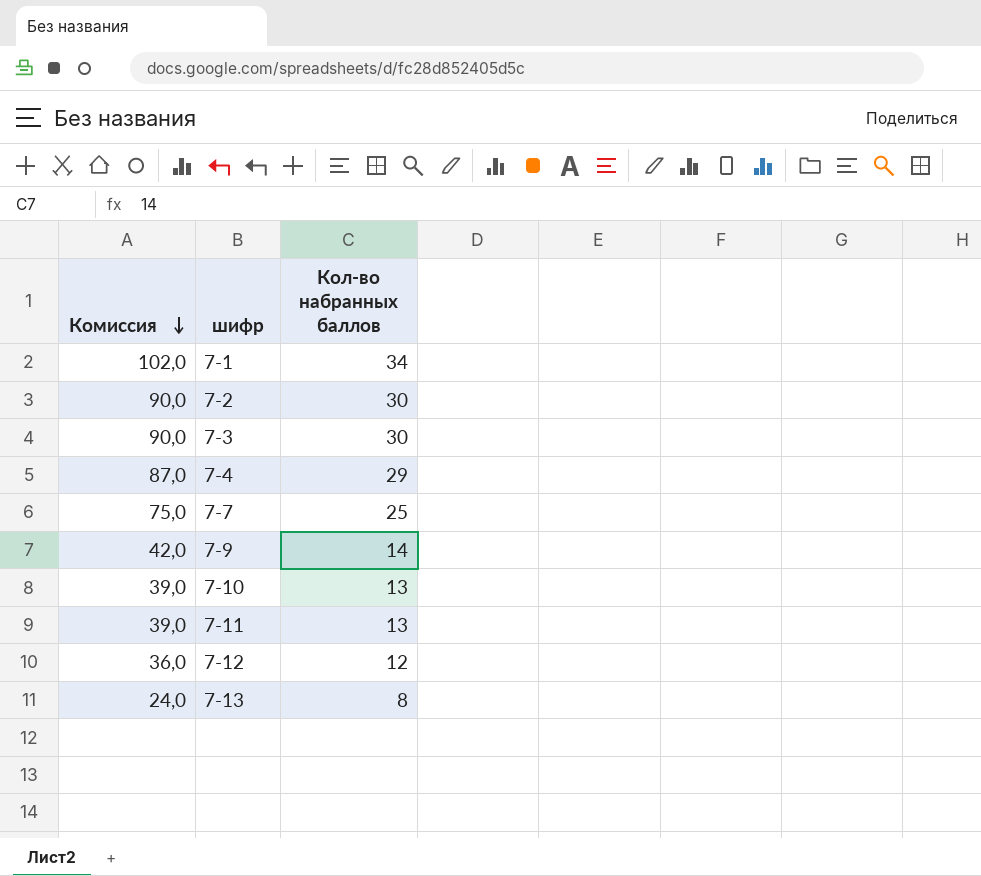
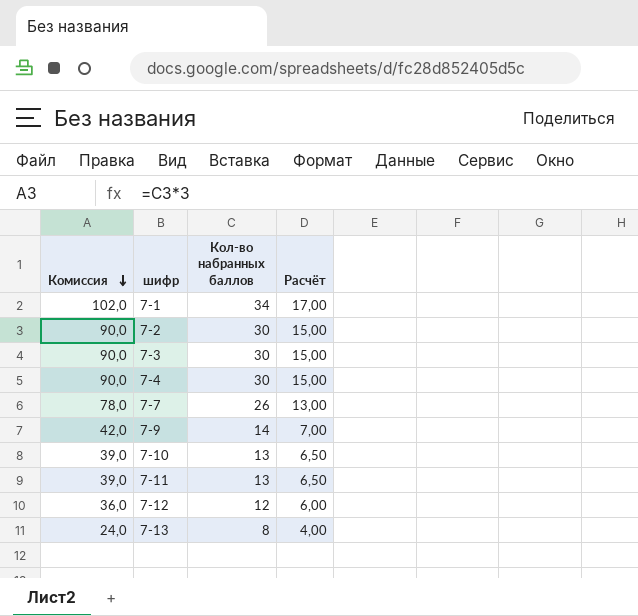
column Расчёт | formula: none -> [Кол-во набранных баллов] * 0,5
7-4 | Комиссия: 87,0 -> 90,0
7-4 | Кол-во набранных баллов: 29 -> 30
7-7 | Комиссия: 75,0 -> 78,0
7-7 | Кол-во набранных баллов: 25 -> 26

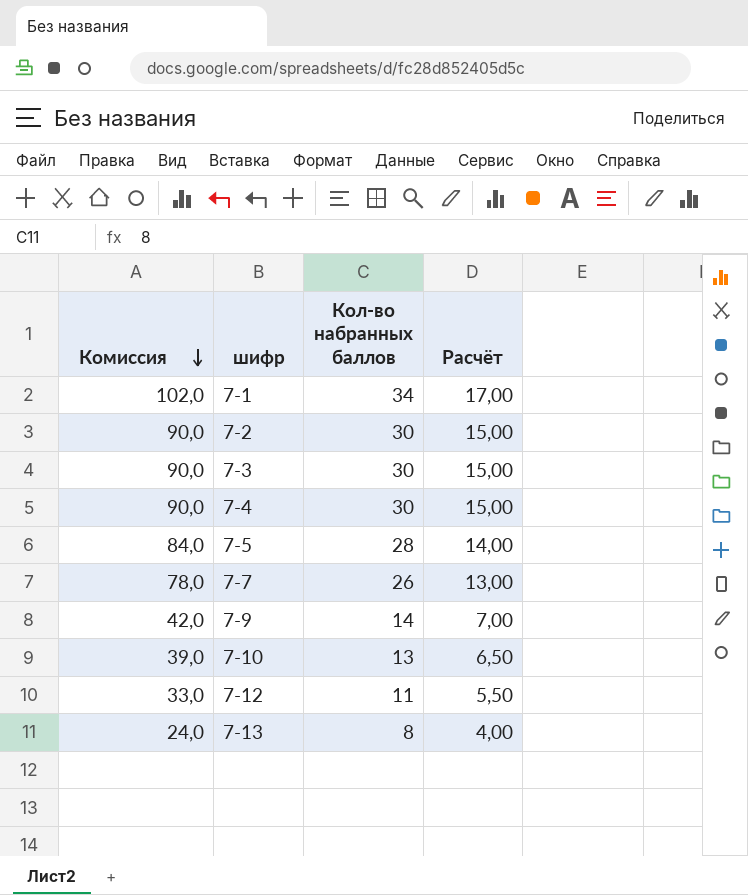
row 7-11: 39,0 | 13 | 6,50 -> none
row 7-5: none -> 84,0 | 28 | 14,00
7-12 | Комиссия: 36,0 -> 33,0
7-12 | Кол-во набранных баллов: 12 -> 11
7-12 | Расчёт: 6,00 -> 5,50

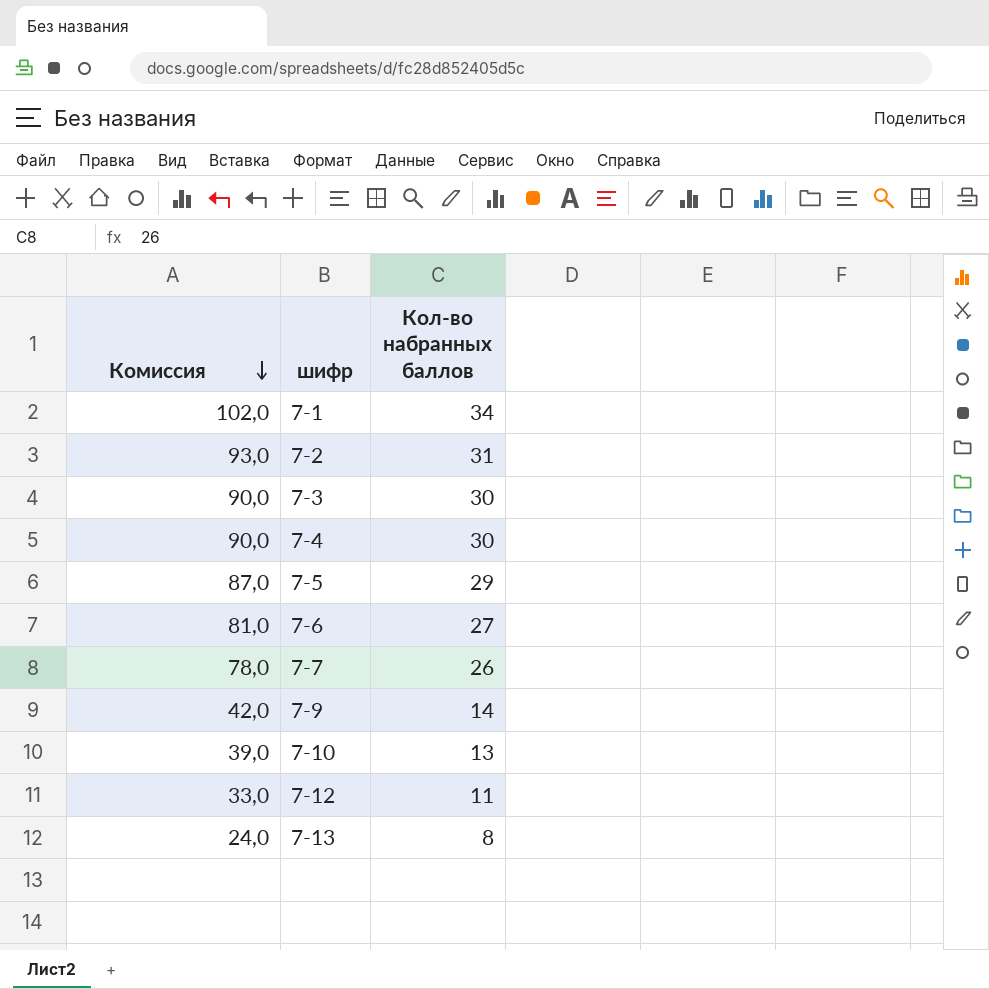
column Расчёт | formula: [Кол-во набранных баллов] * 0,5 -> none
7-2 | Комиссия: 90,0 -> 93,0
7-2 | Кол-во набранных баллов: 30 -> 31
7-5 | Комиссия: 84,0 -> 87,0
7-5 | Кол-во набранных баллов: 28 -> 29
row 7-6: none -> 81,0 | 27

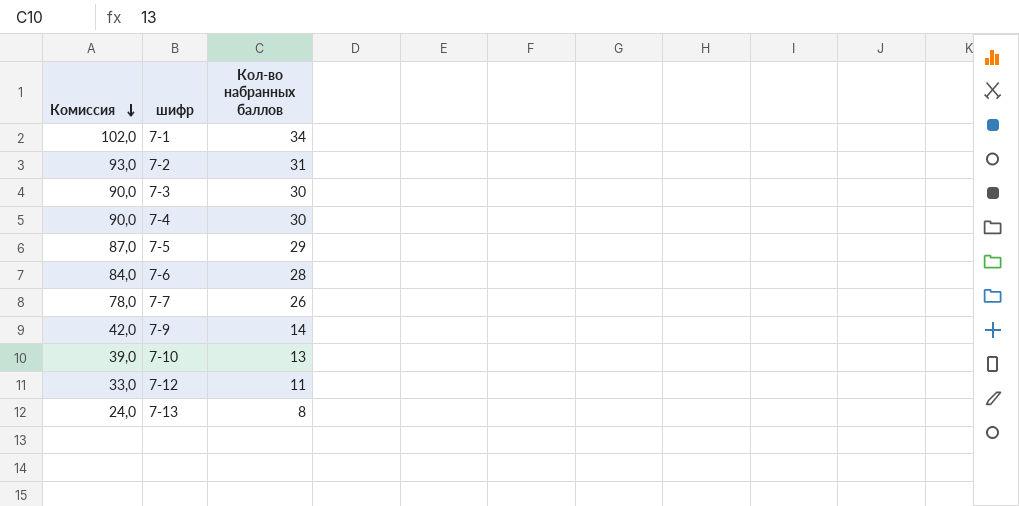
7-6 | Комиссия: 81,0 -> 84,0
7-6 | Кол-во набранных баллов: 27 -> 28

